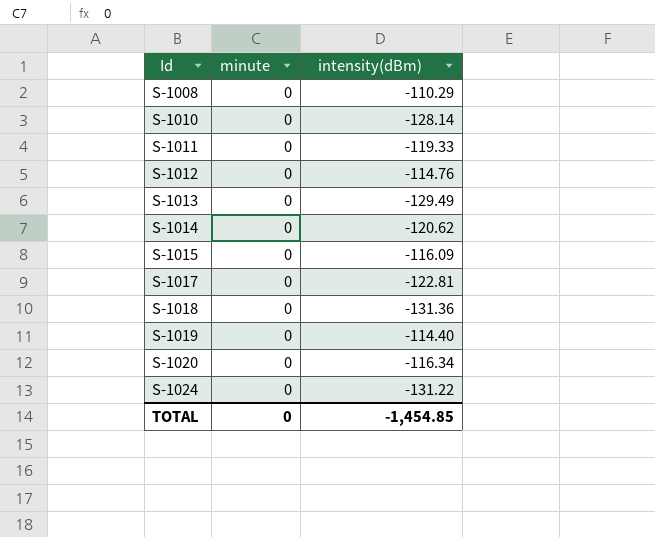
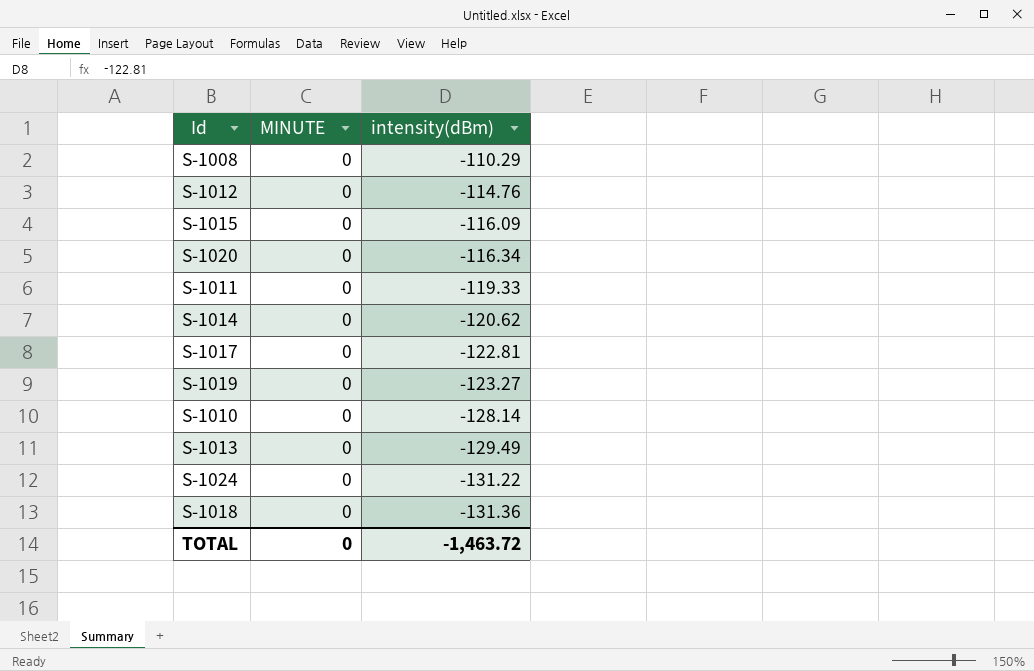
row order: Id ascending -> intensity(dBm) descending
column name: minute -> MINUTE
S-1019 | intensity(dBm): -114.40 -> -123.27
TOTAL | intensity(dBm): -1,454.85 -> -1,463.72

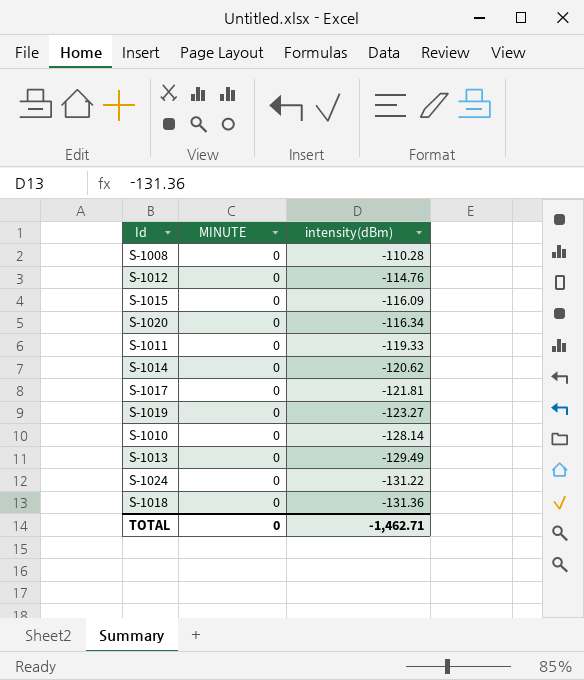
S-1008 | intensity(dBm): -110.29 -> -110.28
S-1017 | intensity(dBm): -122.81 -> -121.81
TOTAL | intensity(dBm): -1,463.72 -> -1,462.71

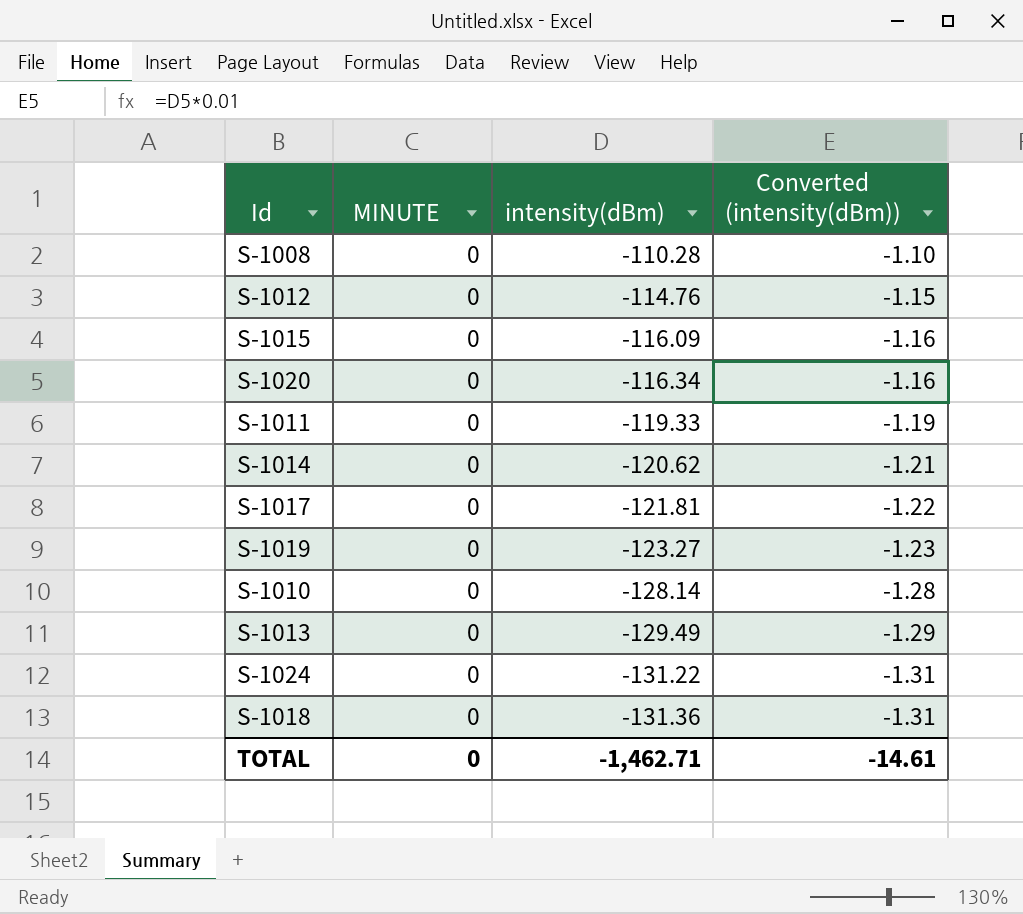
column Converted (intensity(dBm)) | formula: none -> [intensity(dBm)] * 0.01

